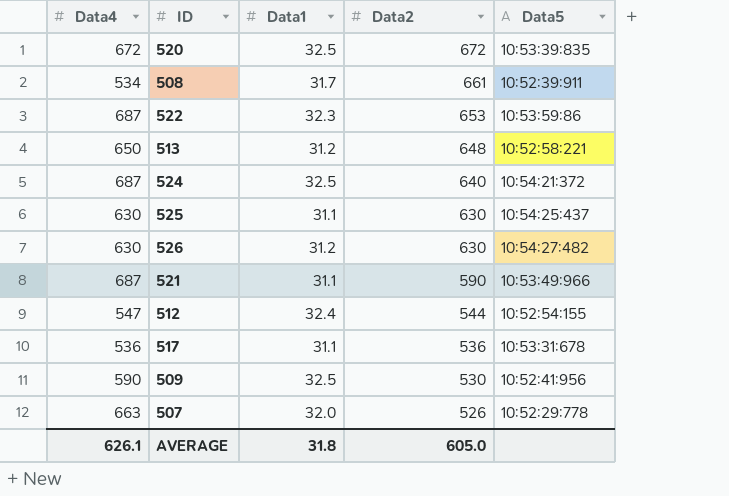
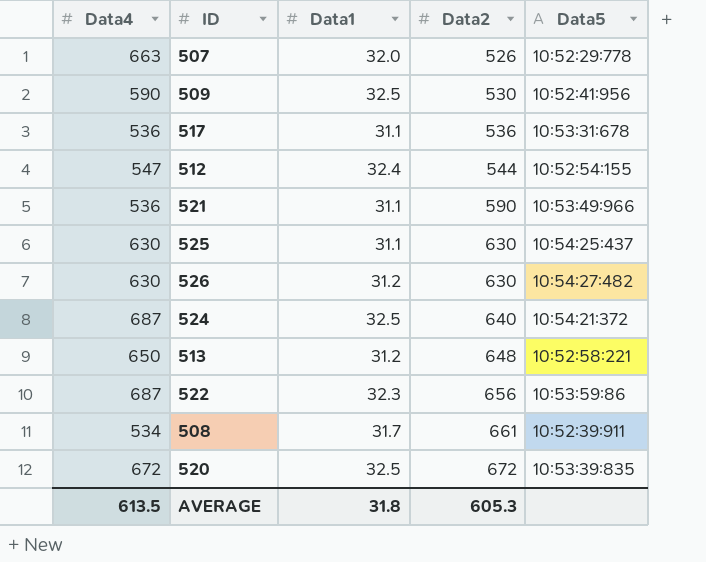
row order: Data2 descending -> Data2 ascending
521 | Data4: 687 -> 536
522 | Data2: 653 -> 656
AVERAGE | Data4: 626.1 -> 613.5
AVERAGE | Data2: 605.0 -> 605.3

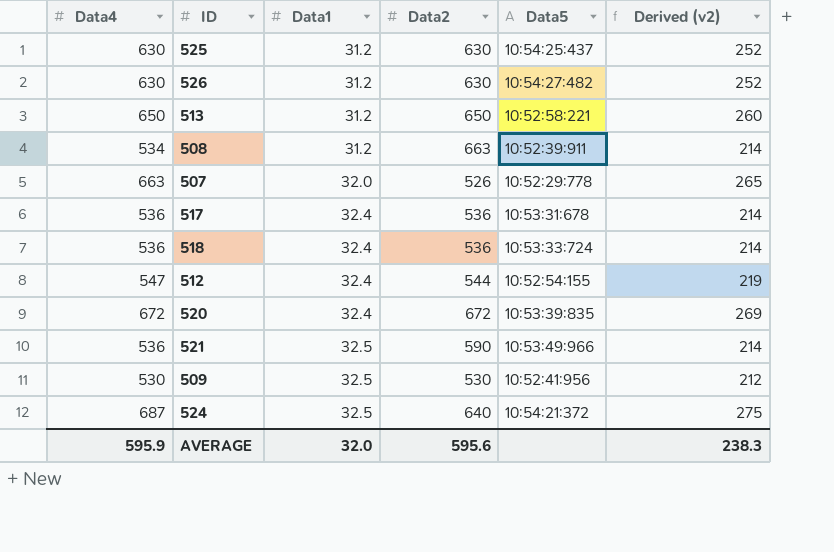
row order: Data2 ascending -> Data1 ascending
column Derived (v2) | formula: none -> [Data4] * 0.4
row 522: 687 | 32.3 | 656 | 10:53:59:86 -> none
525 | Data1: 31.1 -> 31.2
513 | Data2: 648 -> 650
508 | Data1: 31.7 -> 31.2
508 | Data2: 661 -> 663
517 | Data1: 31.1 -> 32.4
row 518: none -> 536 | 32.4 | 536 | 10:53:33:724 | 214
520 | Data1: 32.5 -> 32.4
521 | Data1: 31.1 -> 32.5
509 | Data4: 590 -> 530
AVERAGE | Data4: 613.5 -> 595.9
AVERAGE | Data1: 31.8 -> 32.0
AVERAGE | Data2: 605.3 -> 595.6

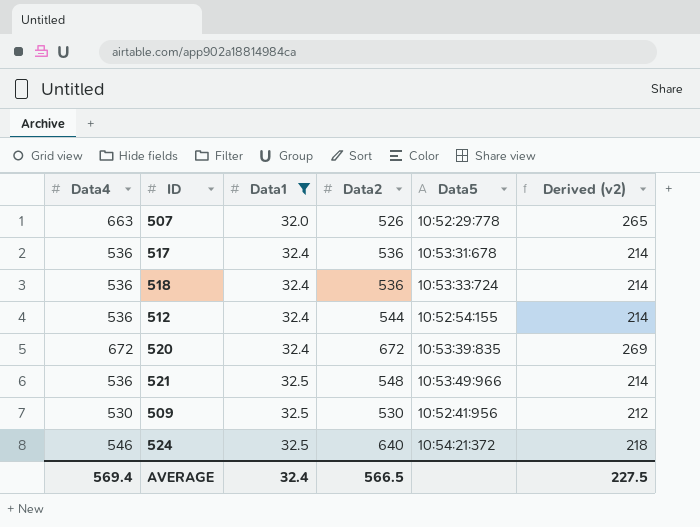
filter: none -> Data1 != 31.2
512 | Data4: 547 -> 536
512 | Derived (v2): 219 -> 214
521 | Data2: 590 -> 548
524 | Data4: 687 -> 546
524 | Derived (v2): 275 -> 218
AVERAGE | Data4: 595.9 -> 569.4
AVERAGE | Data1: 32.0 -> 32.4
AVERAGE | Data2: 595.6 -> 566.5
AVERAGE | Derived (v2): 238.3 -> 227.5

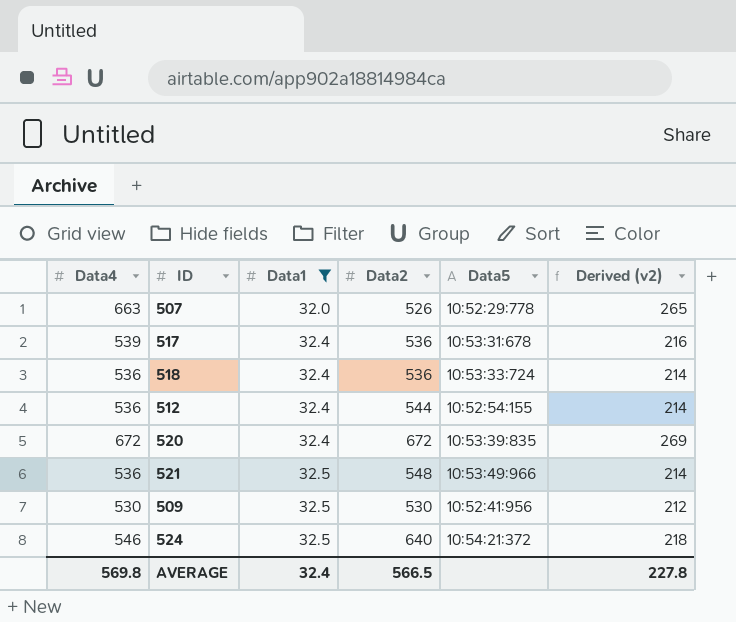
517 | Data4: 536 -> 539
517 | Derived (v2): 214 -> 216
AVERAGE | Data4: 569.4 -> 569.8
AVERAGE | Derived (v2): 227.5 -> 227.8

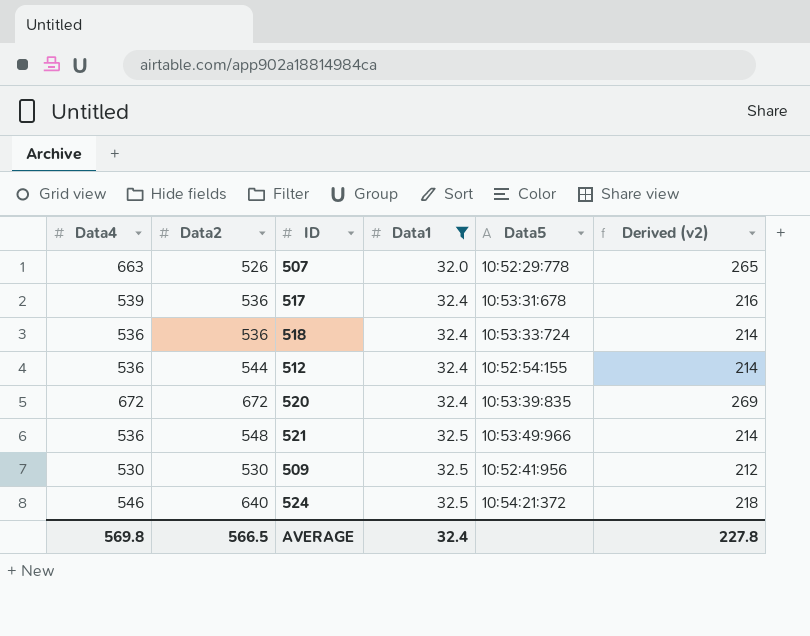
column Data2 | position: 4 -> 2

